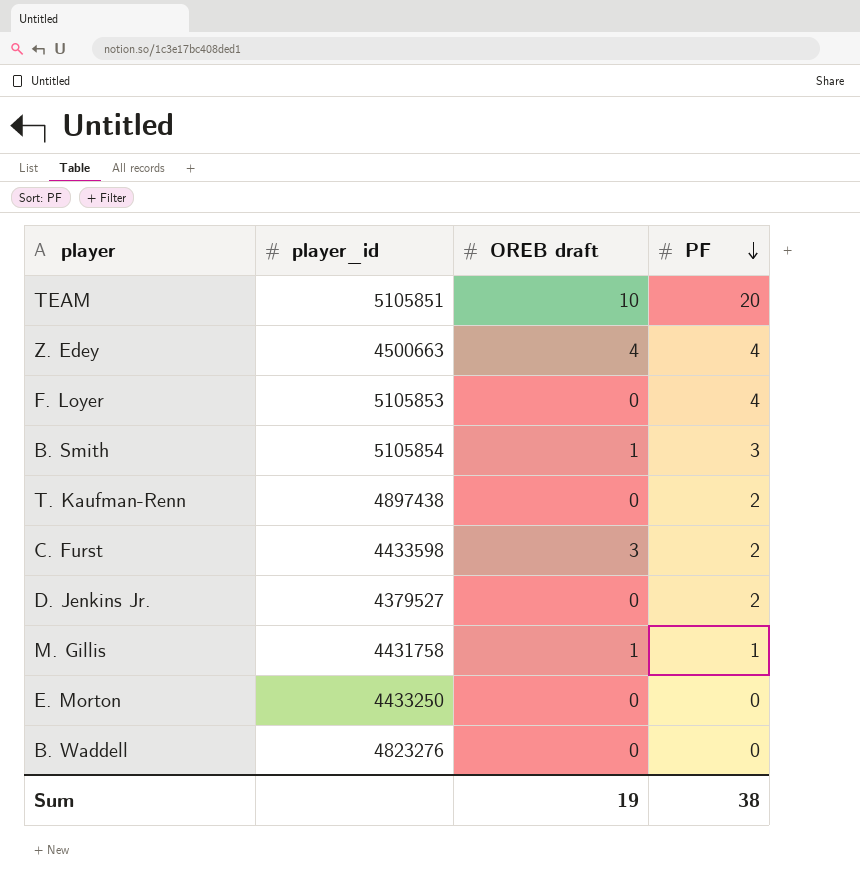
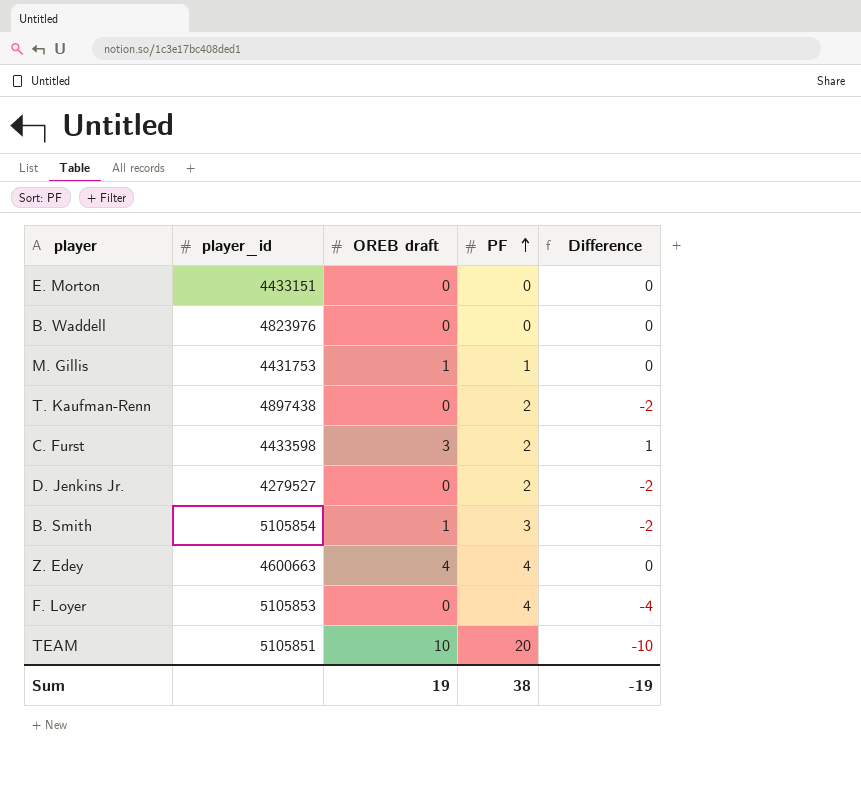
row order: PF descending -> PF ascending
column Difference | formula: none -> [OREB draft] - [PF]
E. Morton | player_id: 4433250 -> 4433151
B. Waddell | player_id: 4823276 -> 4823976
M. Gillis | player_id: 4431758 -> 4431753
D. Jenkins Jr. | player_id: 4379527 -> 4279527
Z. Edey | player_id: 4500663 -> 4600663

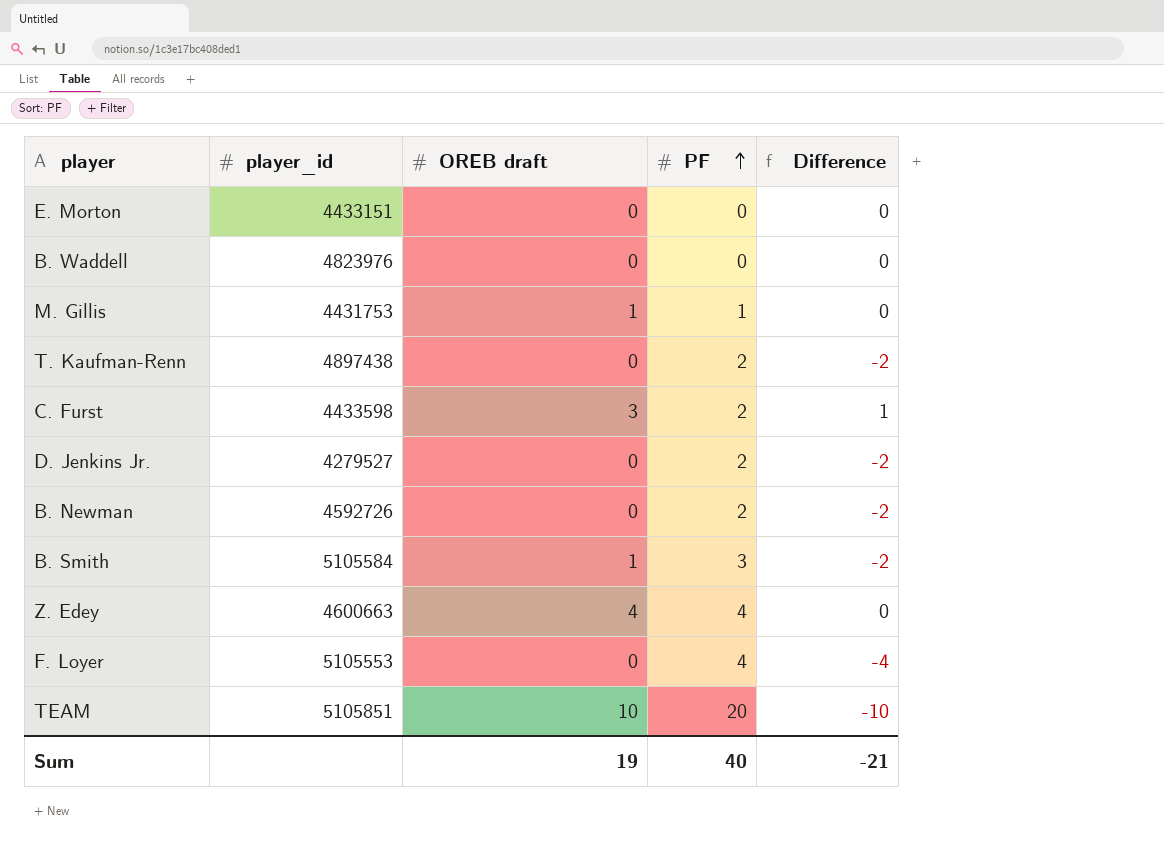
row B. Newman: none -> 4592726 | 0 | 2 | -2
B. Smith | player_id: 5105854 -> 5105584
F. Loyer | player_id: 5105853 -> 5105553
Sum | PF: 38 -> 40
Sum | Difference: -19 -> -21

